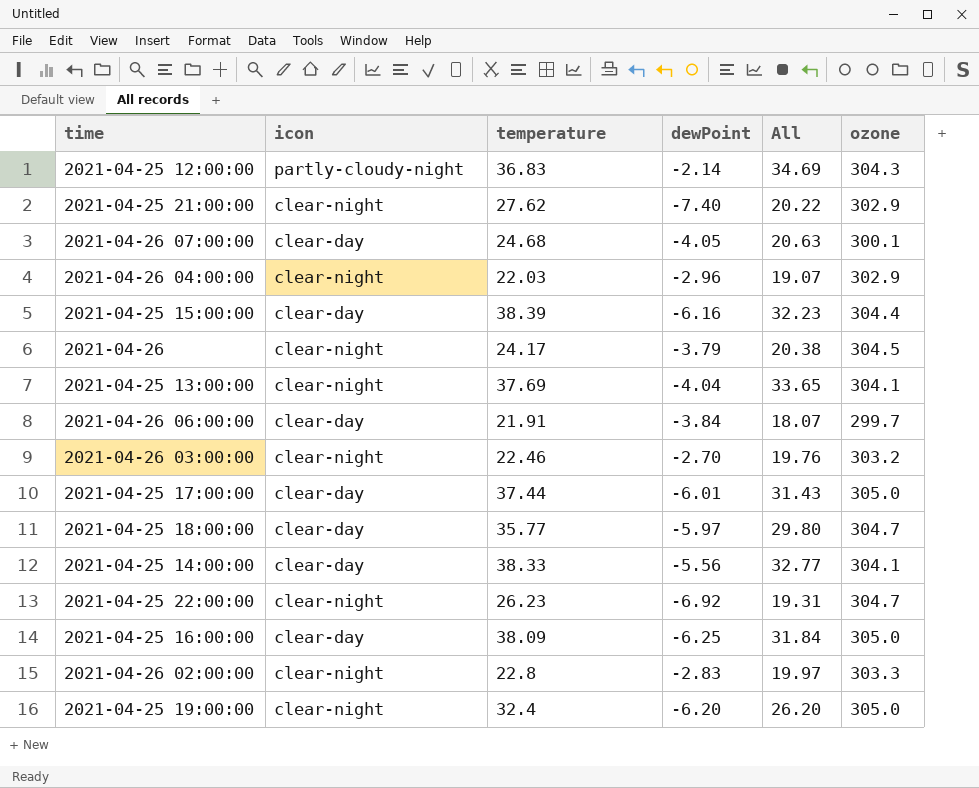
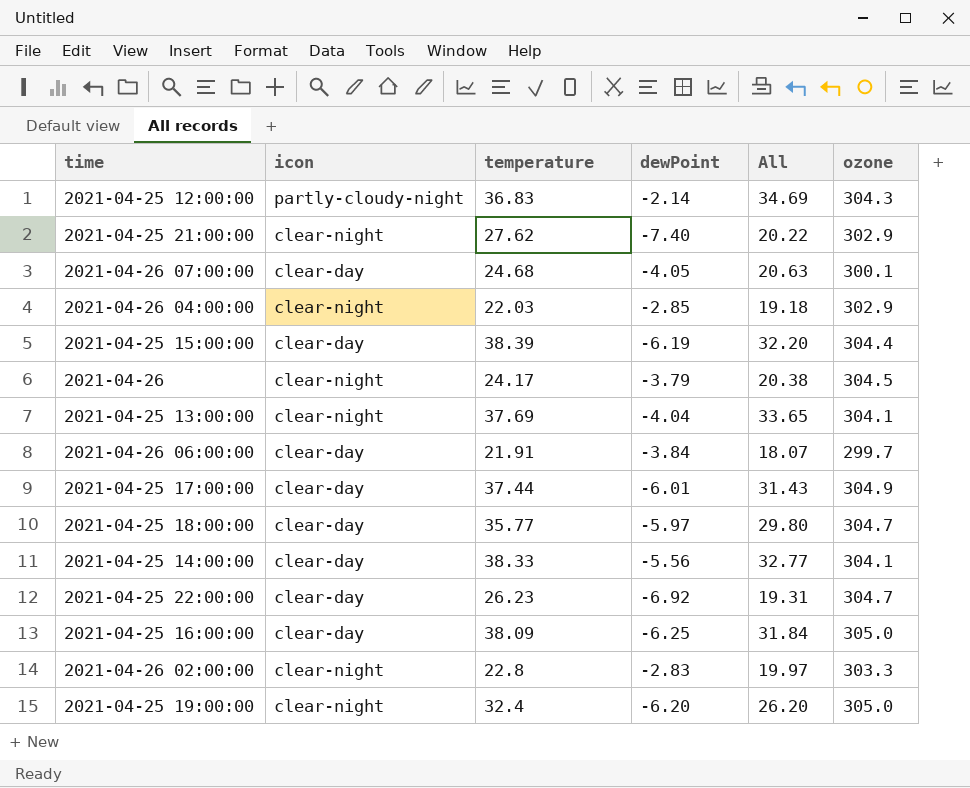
row 2021-04-26 03:00:00: clear-night | 22.46 | -2.70 | 19.76 | 303.2 -> none
2021-04-26 04:00:00 | dewPoint: -2.96 -> -2.85
2021-04-26 04:00:00 | All: 19.07 -> 19.18
2021-04-25 15:00:00 | dewPoint: -6.16 -> -6.19
2021-04-25 15:00:00 | All: 32.23 -> 32.20
2021-04-25 17:00:00 | ozone: 305.0 -> 304.9
2021-04-25 22:00:00 | icon: clear-night -> clear-day

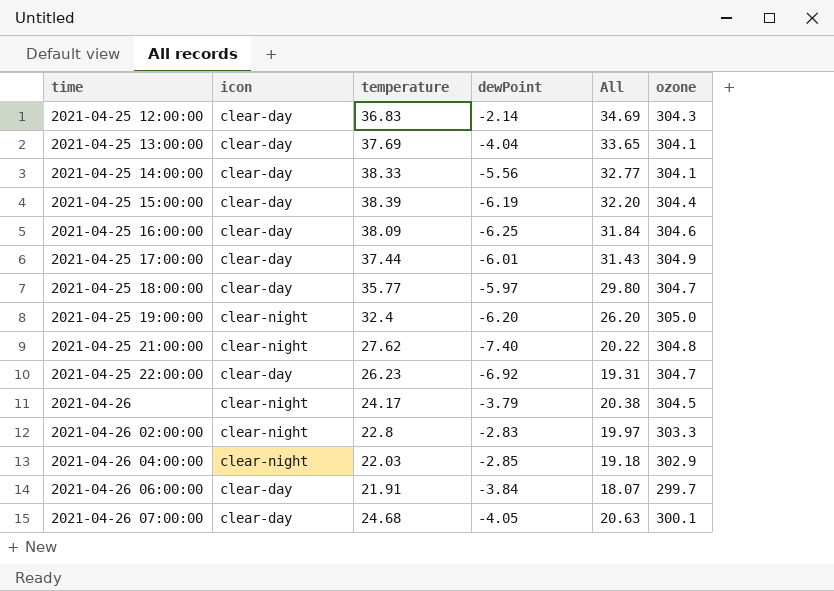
row order: none -> time ascending
2021-04-25 12:00:00 | icon: partly-cloudy-night -> clear-day
2021-04-25 13:00:00 | icon: clear-night -> clear-day
2021-04-25 16:00:00 | ozone: 305.0 -> 304.6
2021-04-25 21:00:00 | ozone: 302.9 -> 304.8

